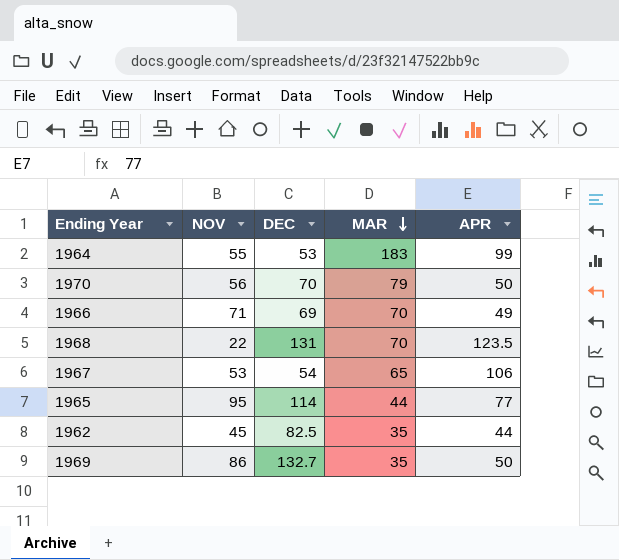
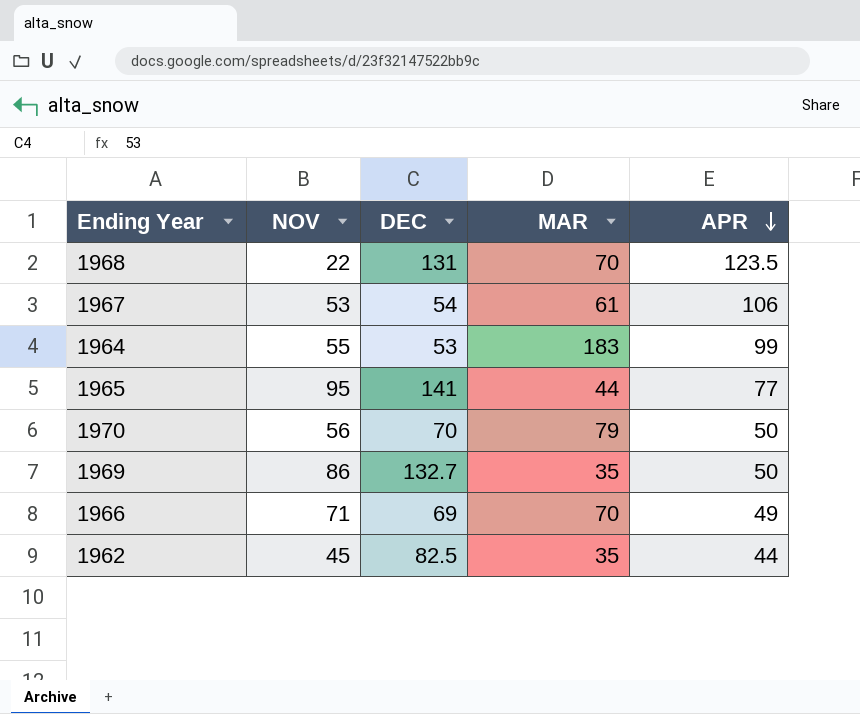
row order: MAR descending -> APR descending
1967 | MAR: 65 -> 61
1965 | DEC: 114 -> 141

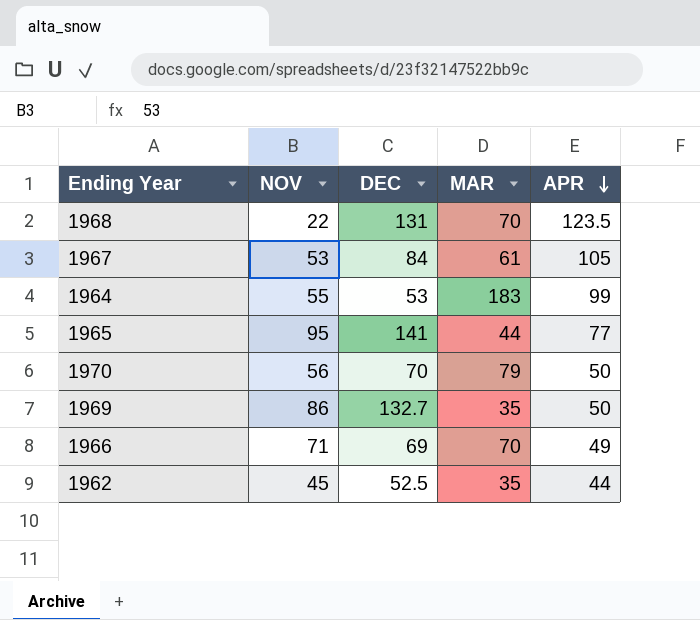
1967 | DEC: 54 -> 84
1967 | APR: 106 -> 105
1962 | DEC: 82.5 -> 52.5

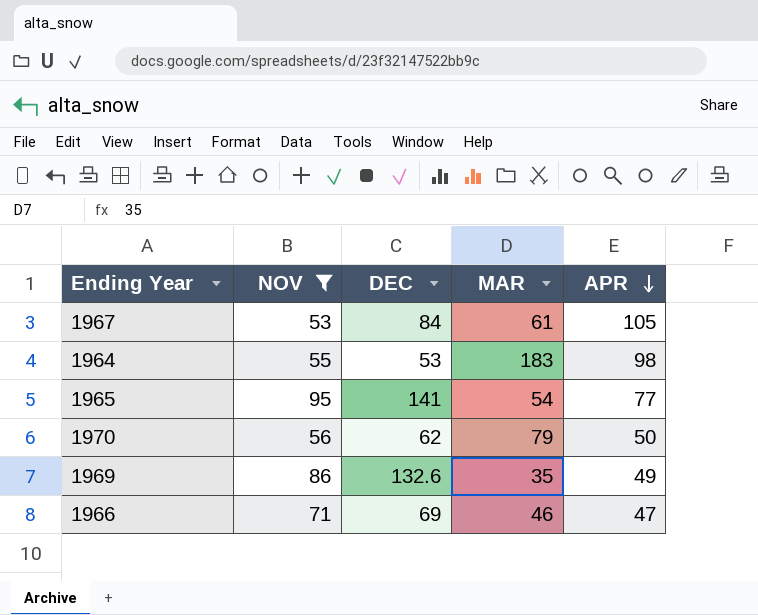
filter: none -> NOV >= 53
1964 | APR: 99 -> 98
1965 | MAR: 44 -> 54
1970 | DEC: 70 -> 62
1969 | DEC: 132.7 -> 132.6
1969 | APR: 50 -> 49
1966 | MAR: 70 -> 46
1966 | APR: 49 -> 47

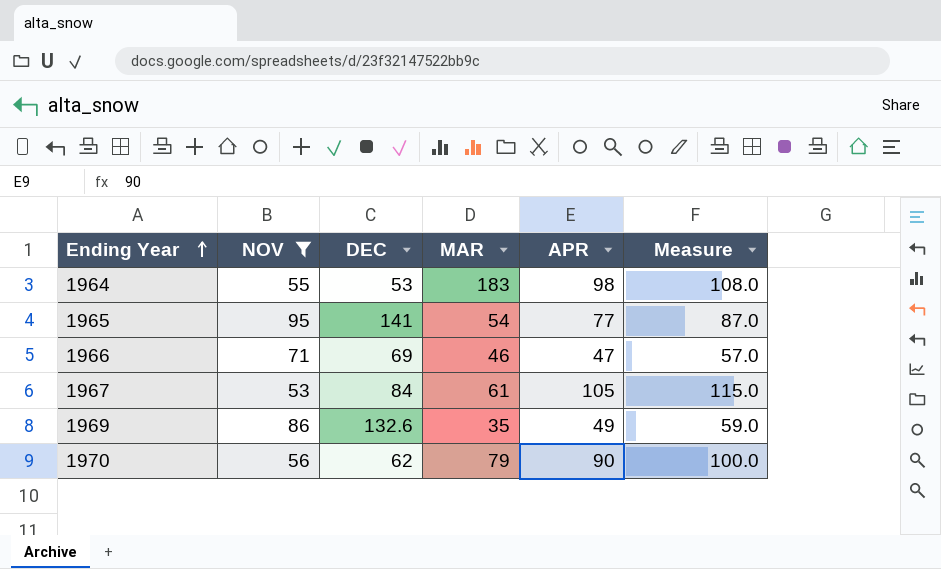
row order: APR descending -> Ending Year ascending
column Measure | formula: none -> [APR] + 10
1970 | APR: 50 -> 90

